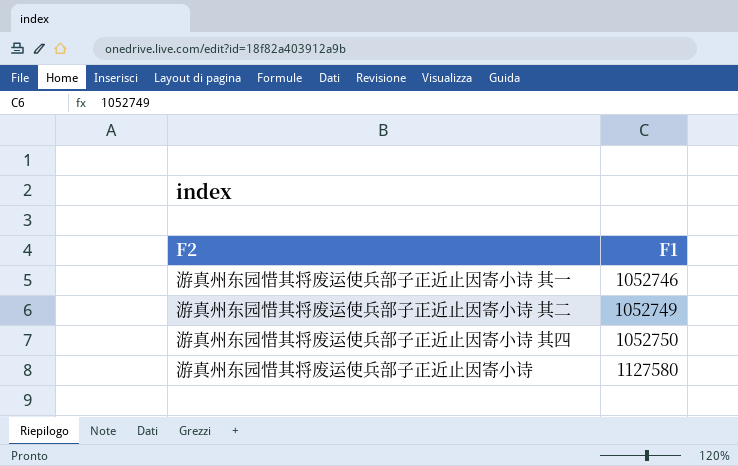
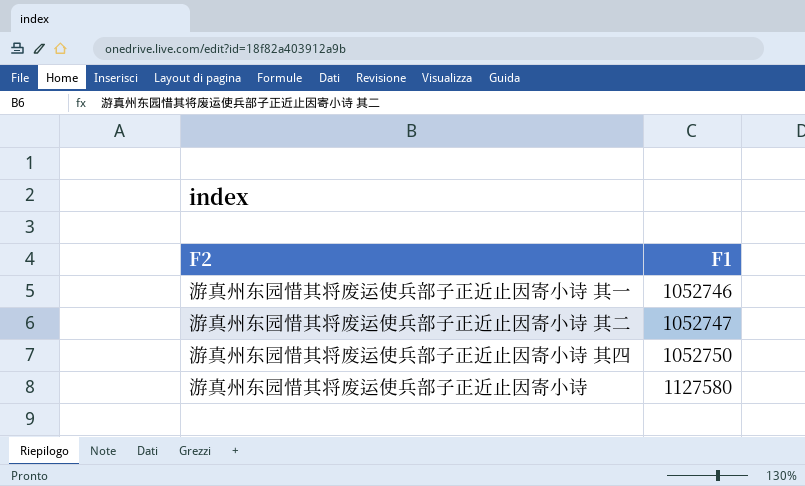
游真州东园惜其将废运使兵部子正近止因寄小诗 其二 | F1: 1052749 -> 1052747

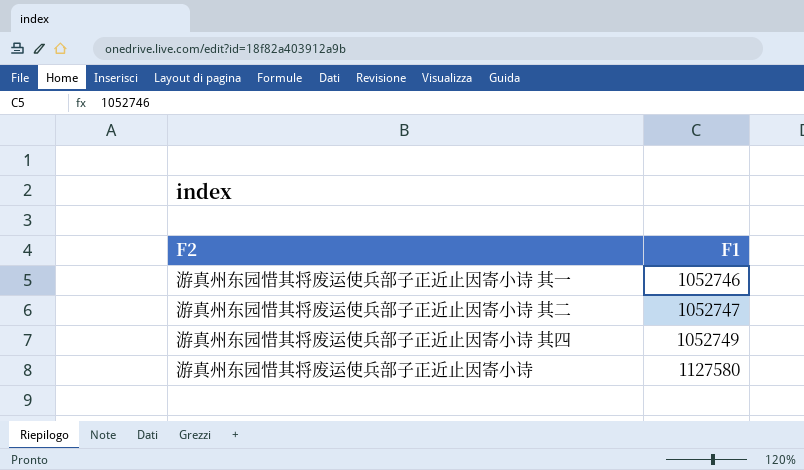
游真州东园惜其将废运使兵部子正近止因寄小诗 其四 | F1: 1052750 -> 1052749

